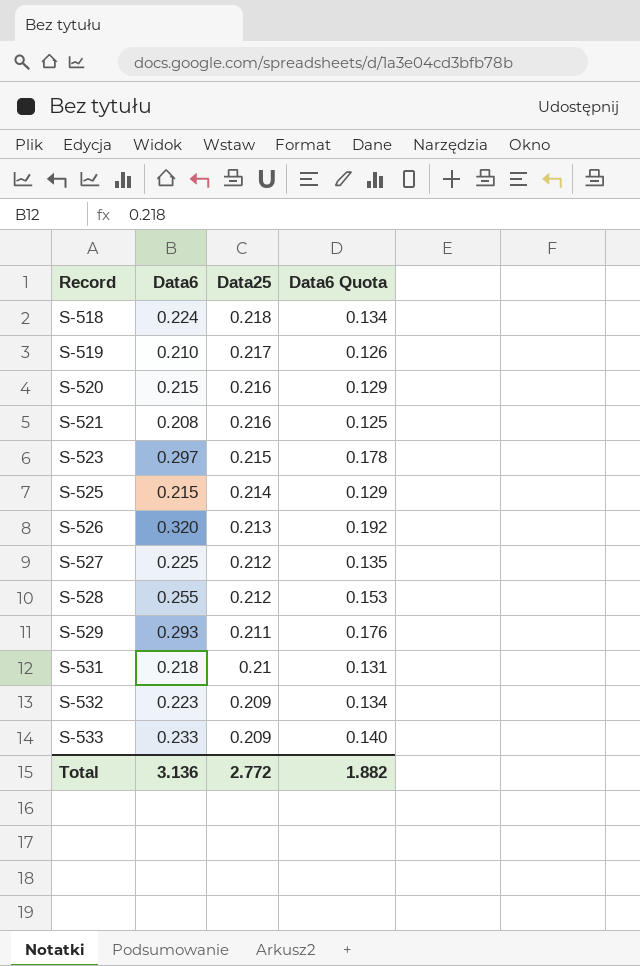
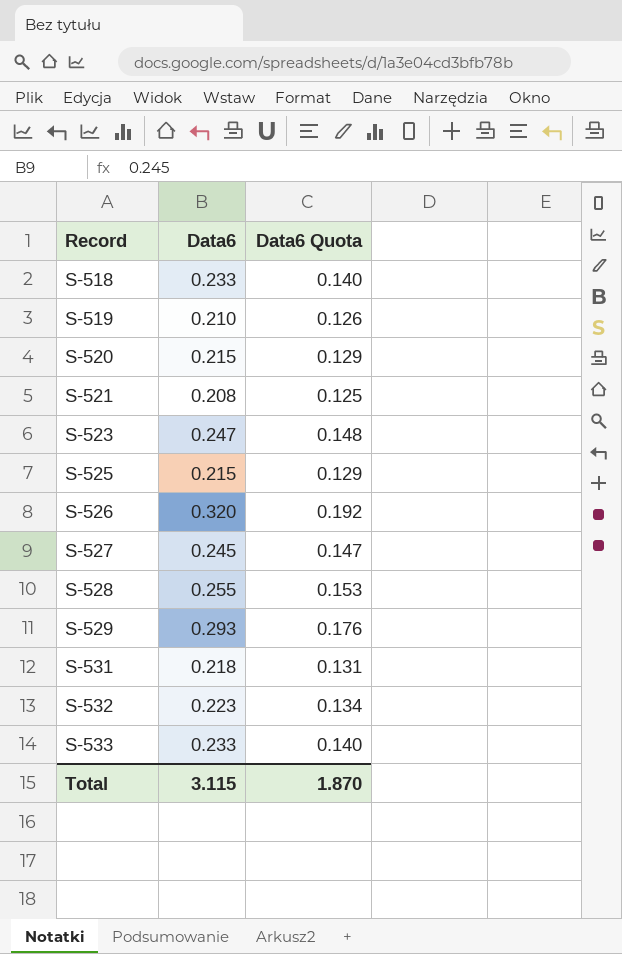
column Data25 | position: 3 -> none
S-518 | Data6: 0.224 -> 0.233
S-518 | Data6 Quota: 0.134 -> 0.140
S-523 | Data6: 0.297 -> 0.247
S-523 | Data6 Quota: 0.178 -> 0.148
S-527 | Data6: 0.225 -> 0.245
S-527 | Data6 Quota: 0.135 -> 0.147
Total | Data6: 3.136 -> 3.115
Total | Data6 Quota: 1.882 -> 1.870

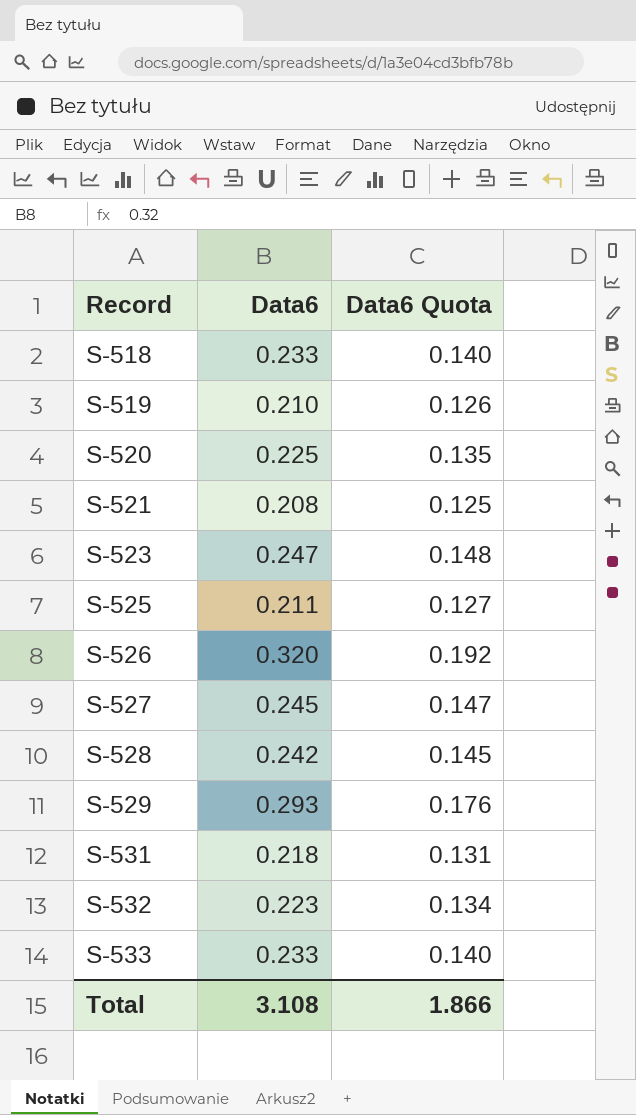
S-520 | Data6: 0.215 -> 0.225
S-520 | Data6 Quota: 0.129 -> 0.135
S-525 | Data6: 0.215 -> 0.211
S-525 | Data6 Quota: 0.129 -> 0.127
S-528 | Data6: 0.255 -> 0.242
S-528 | Data6 Quota: 0.153 -> 0.145
Total | Data6: 3.115 -> 3.108
Total | Data6 Quota: 1.870 -> 1.866

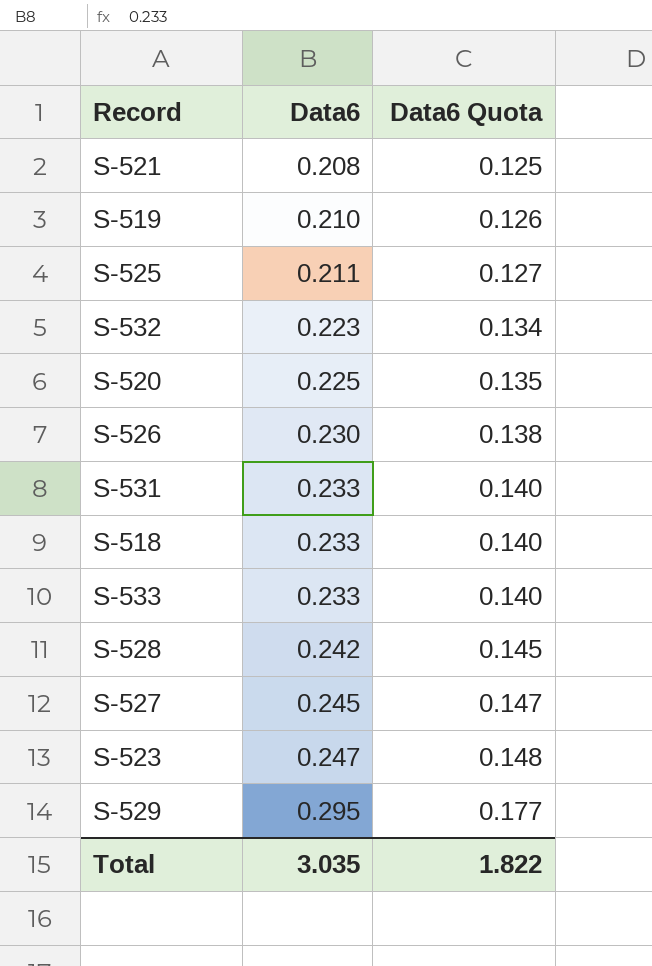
row order: Record ascending -> Data6 ascending
S-526 | Data6: 0.320 -> 0.230
S-526 | Data6 Quota: 0.192 -> 0.138
S-531 | Data6: 0.218 -> 0.233
S-531 | Data6 Quota: 0.131 -> 0.140
S-529 | Data6: 0.293 -> 0.295
S-529 | Data6 Quota: 0.176 -> 0.177
Total | Data6: 3.108 -> 3.035
Total | Data6 Quota: 1.866 -> 1.822

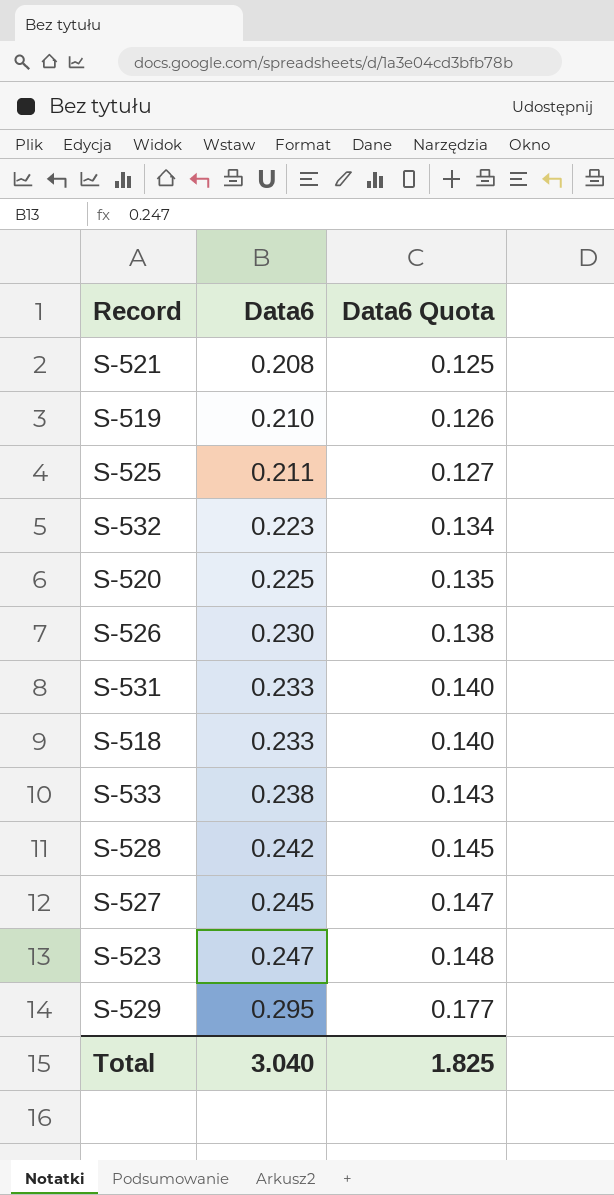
S-533 | Data6: 0.233 -> 0.238
S-533 | Data6 Quota: 0.140 -> 0.143
Total | Data6: 3.035 -> 3.040
Total | Data6 Quota: 1.822 -> 1.825

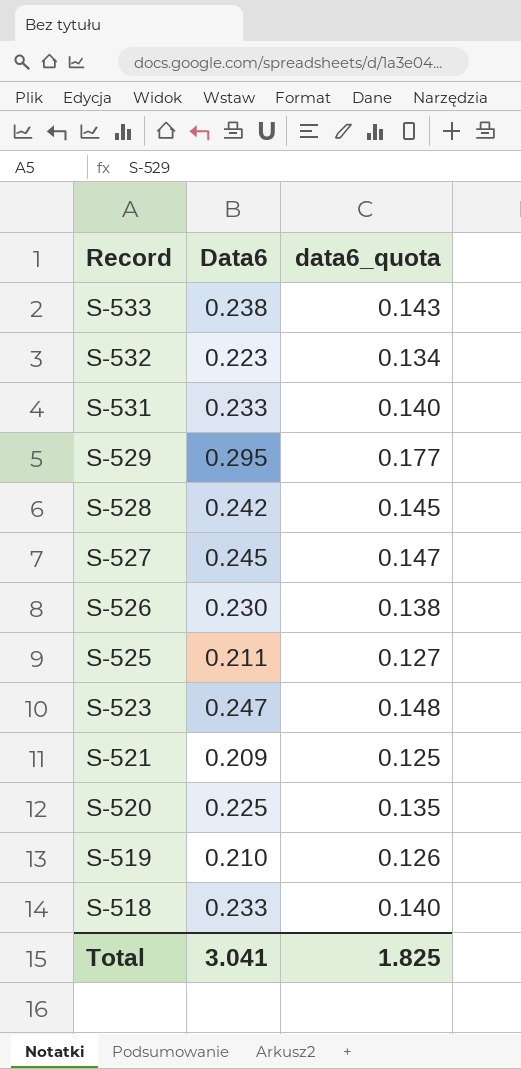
row order: Data6 ascending -> Record descending
column name: Data6 Quota -> data6_quota
S-521 | Data6: 0.208 -> 0.209
Total | Data6: 3.040 -> 3.041

